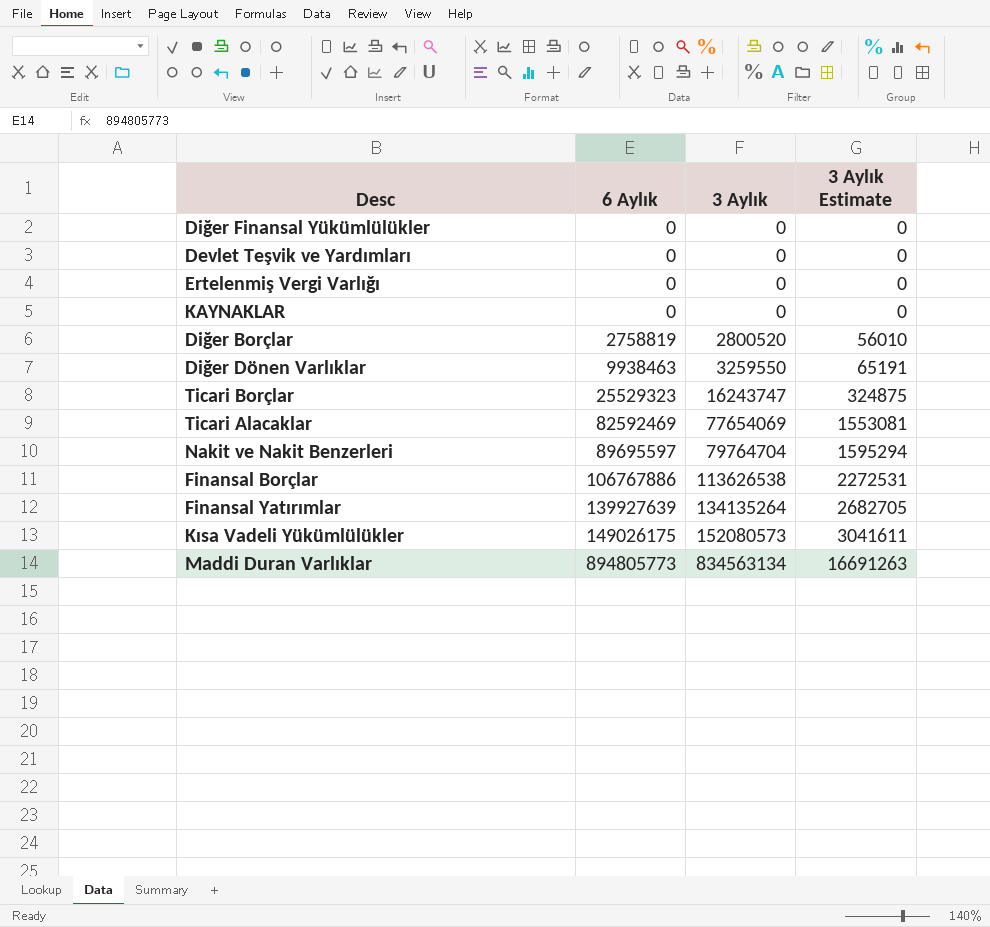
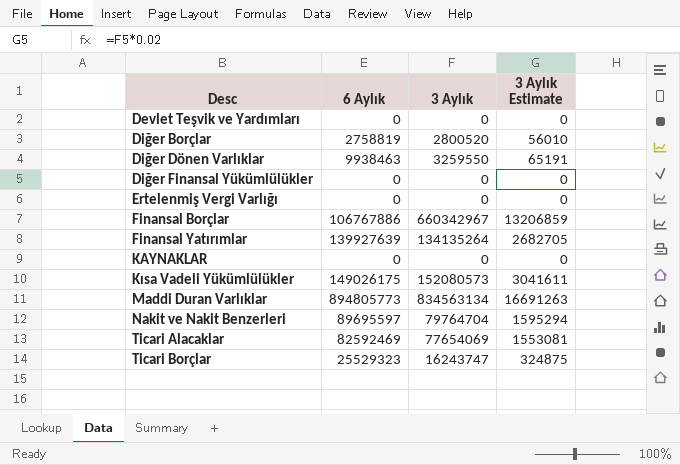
row order: 6 Aylık ascending -> Desc ascending
Finansal Borçlar | 3 Aylık: 113626538 -> 660342967
Finansal Borçlar | 3 Aylık Estimate: 2272531 -> 13206859

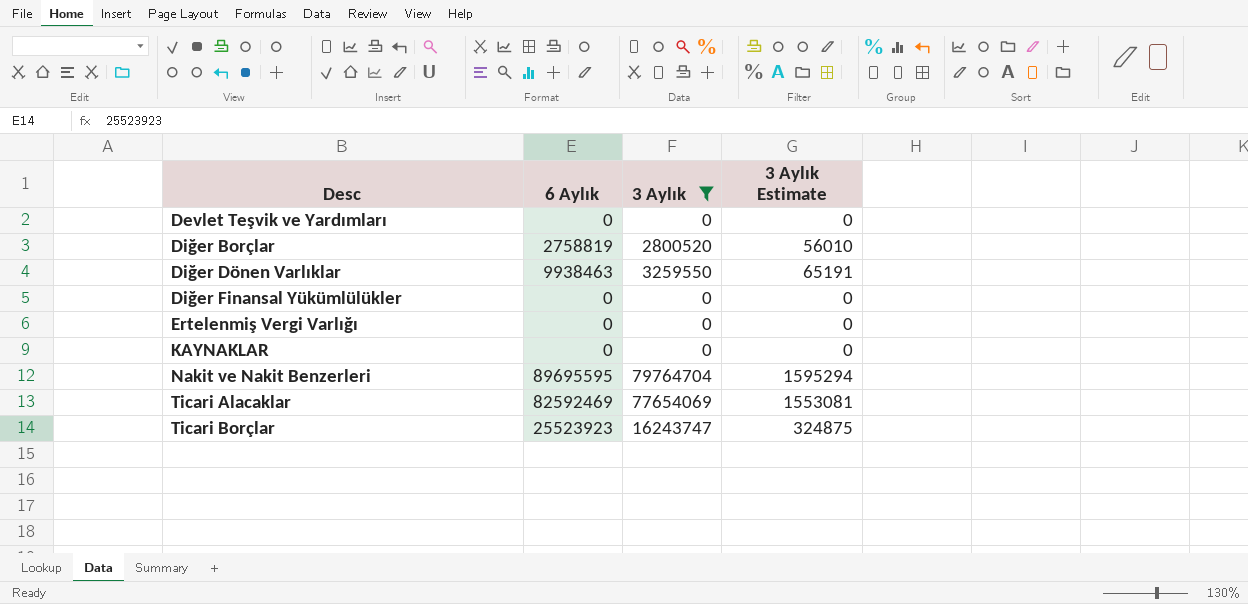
filter: none -> 3 Aylık <= 79764704
Nakit ve Nakit Benzerleri | 6 Aylık: 89695597 -> 89695595
Ticari Borçlar | 6 Aylık: 25529323 -> 25523923

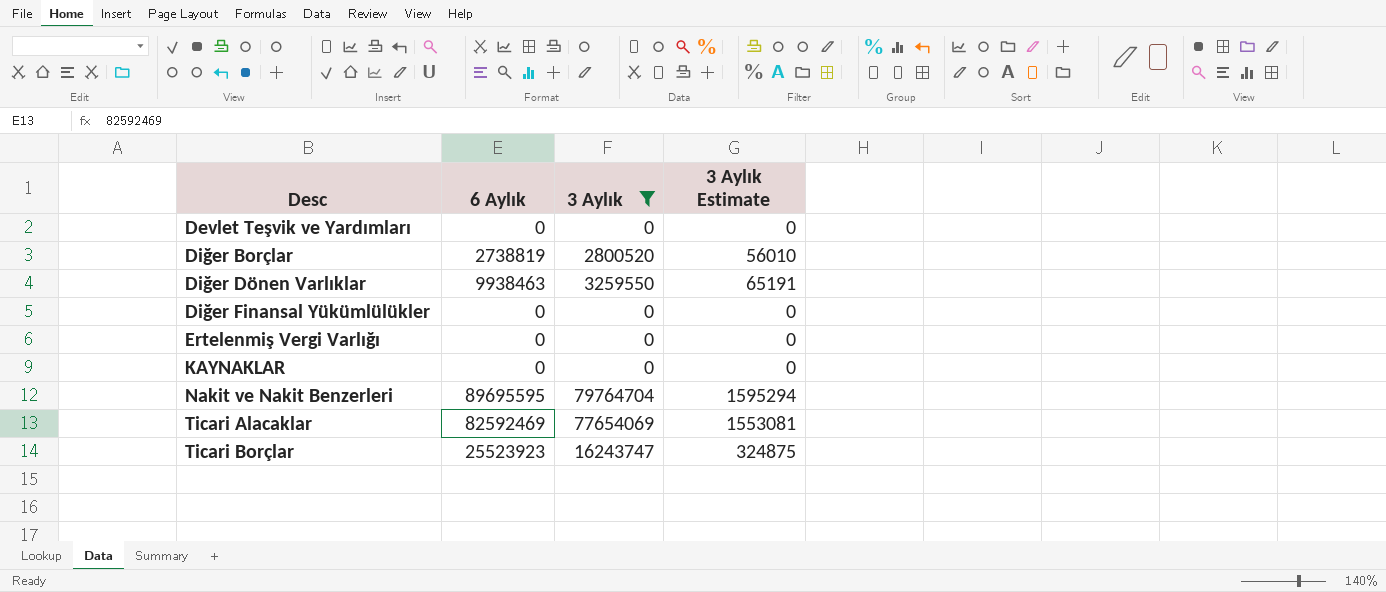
Diğer Borçlar | 6 Aylık: 2758819 -> 2738819

